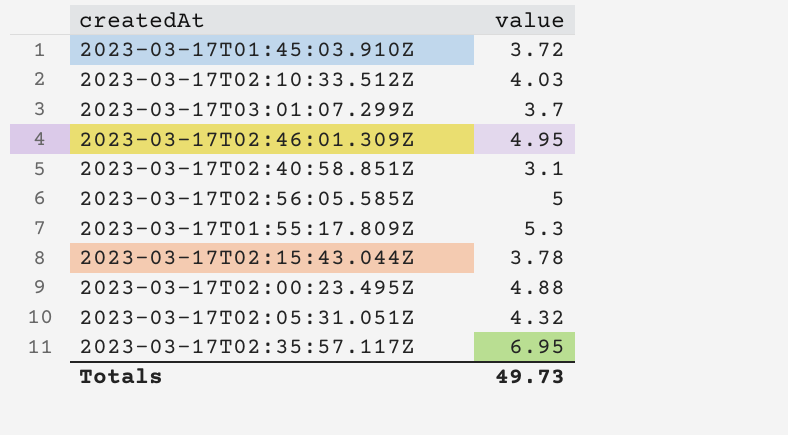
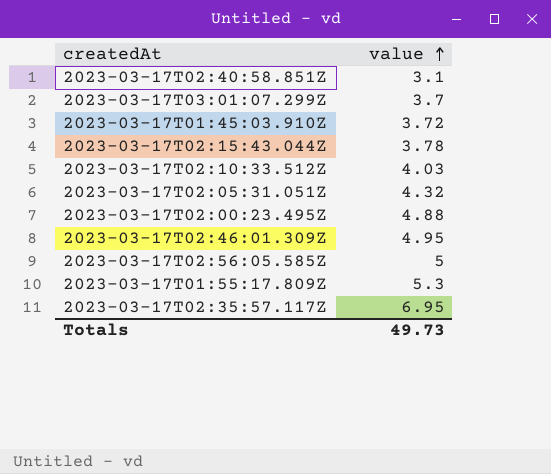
row order: none -> value ascending

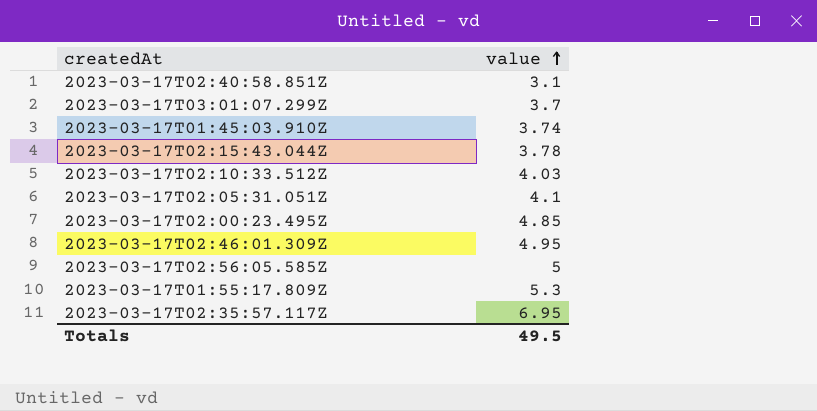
2023-03-17T01:45:03.910Z | value: 3.72 -> 3.74
2023-03-17T02:05:31.051Z | value: 4.32 -> 4.1
2023-03-17T02:00:23.495Z | value: 4.88 -> 4.85
Totals | value: 49.73 -> 49.5

